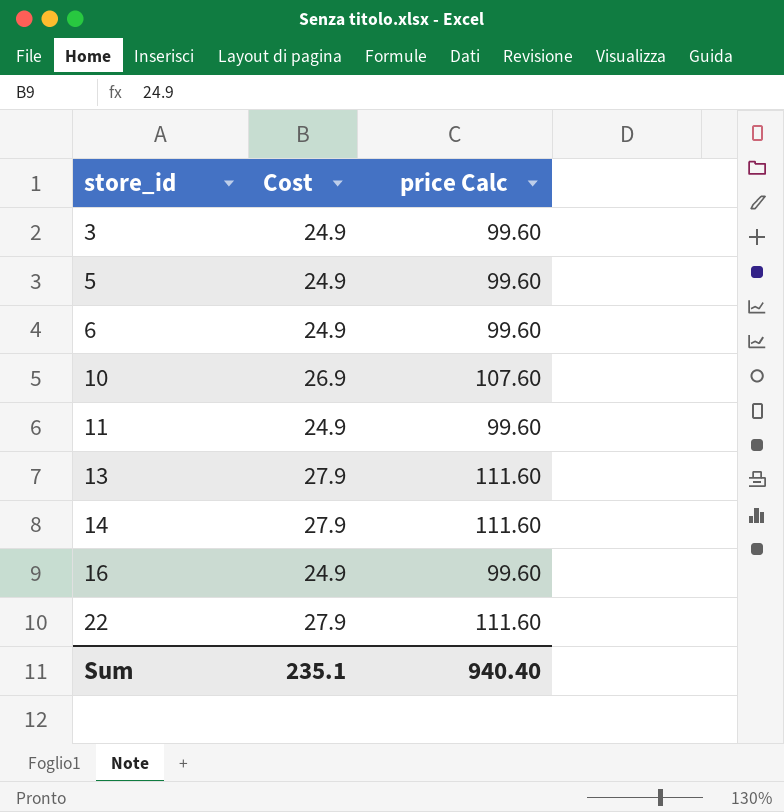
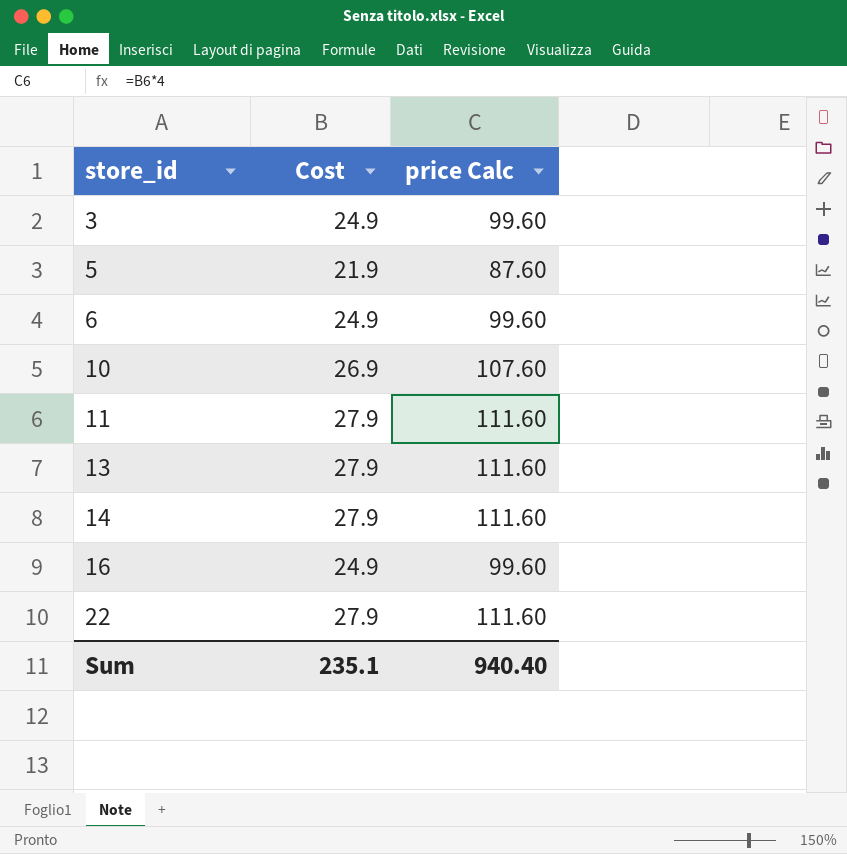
5 | Cost: 24.9 -> 21.9
5 | price Calc: 99.60 -> 87.60
11 | Cost: 24.9 -> 27.9
11 | price Calc: 99.60 -> 111.60

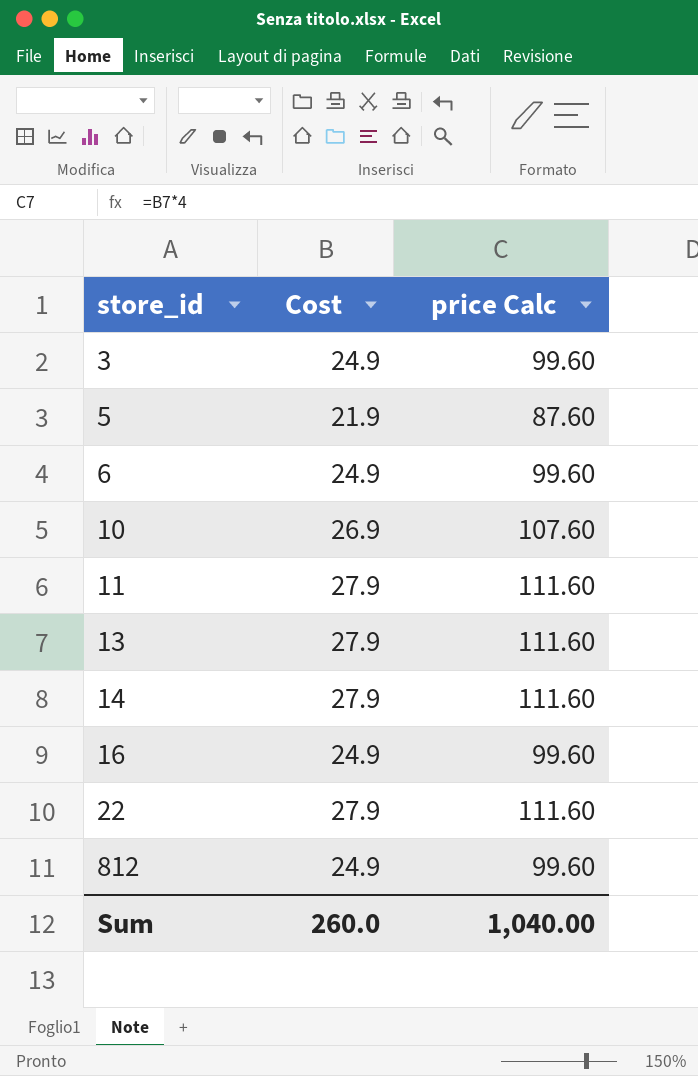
row 812: none -> 24.9 | 99.60
Sum | Cost: 235.1 -> 260.0
Sum | price Calc: 940.40 -> 1,040.00

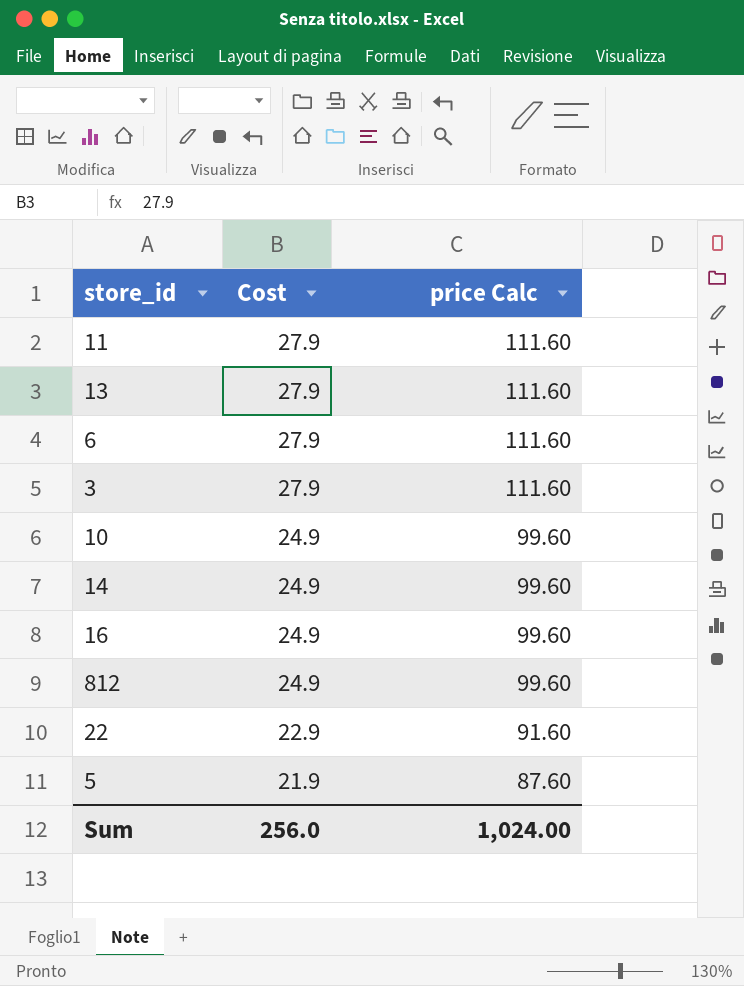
row order: store_id ascending -> Cost descending
6 | Cost: 24.9 -> 27.9
6 | price Calc: 99.60 -> 111.60
3 | Cost: 24.9 -> 27.9
3 | price Calc: 99.60 -> 111.60
10 | Cost: 26.9 -> 24.9
10 | price Calc: 107.60 -> 99.60
14 | Cost: 27.9 -> 24.9
14 | price Calc: 111.60 -> 99.60
22 | Cost: 27.9 -> 22.9
22 | price Calc: 111.60 -> 91.60
Sum | Cost: 260.0 -> 256.0
Sum | price Calc: 1,040.00 -> 1,024.00

